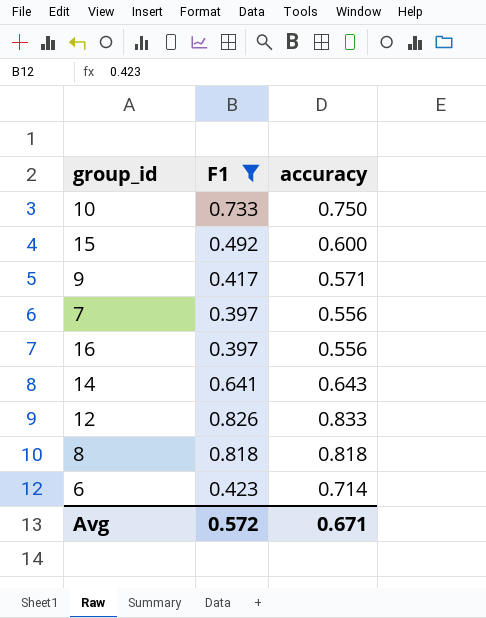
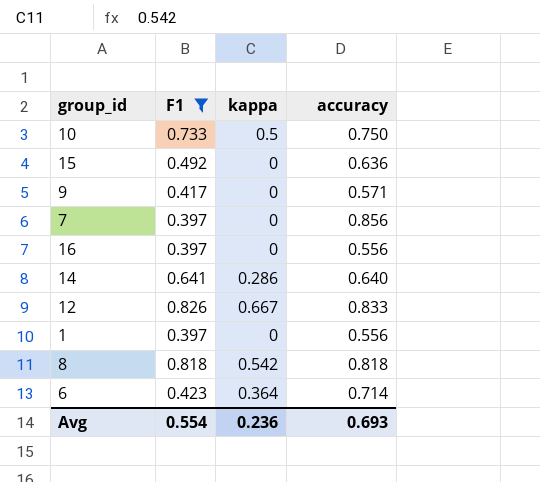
column kappa | position: none -> 3
15 | accuracy: 0.600 -> 0.636
7 | accuracy: 0.556 -> 0.856
14 | accuracy: 0.643 -> 0.640
row 1: none -> 0.397 | 0 | 0.556
Avg | F1: 0.572 -> 0.554
Avg | accuracy: 0.671 -> 0.693

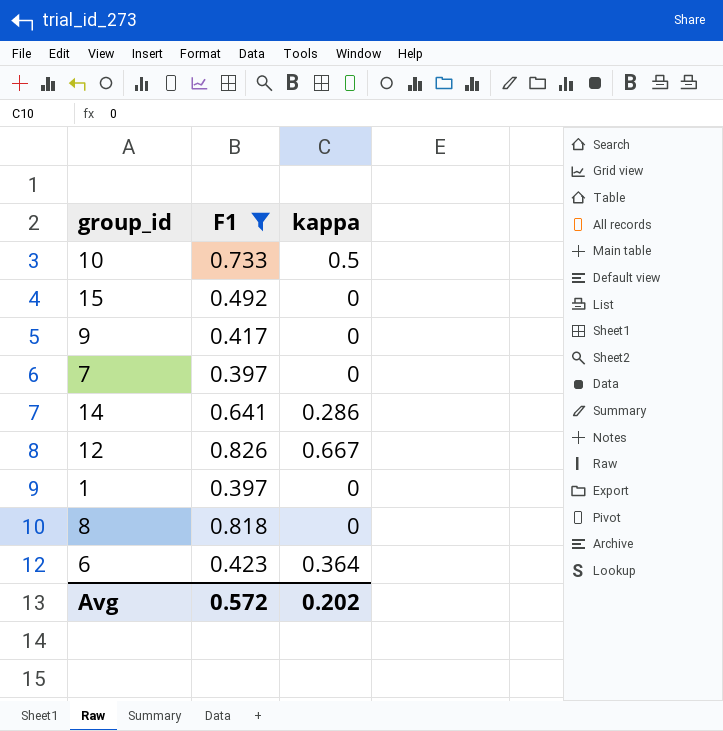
column accuracy | position: 4 -> none
row 16: 0.397 | 0 | 0.556 -> none
8 | kappa: 0.542 -> 0
Avg | F1: 0.554 -> 0.572
Avg | kappa: 0.236 -> 0.202

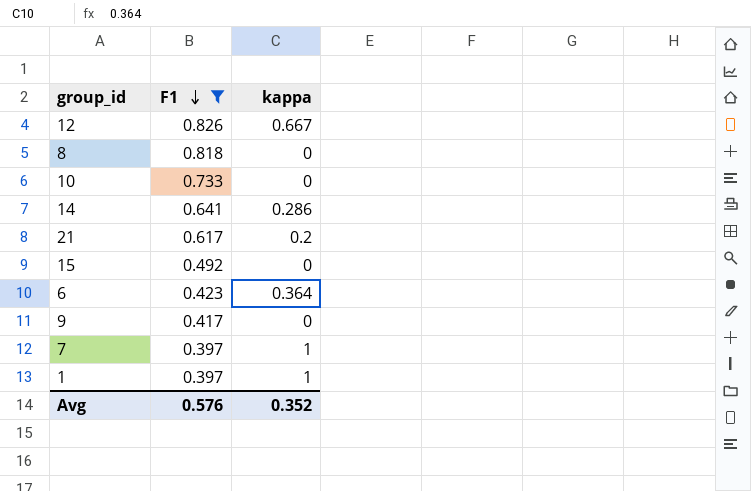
row order: none -> F1 descending
10 | kappa: 0.5 -> 0
row 21: none -> 0.617 | 0.2
7 | kappa: 0 -> 1
1 | kappa: 0 -> 1
Avg | F1: 0.572 -> 0.576
Avg | kappa: 0.202 -> 0.352

